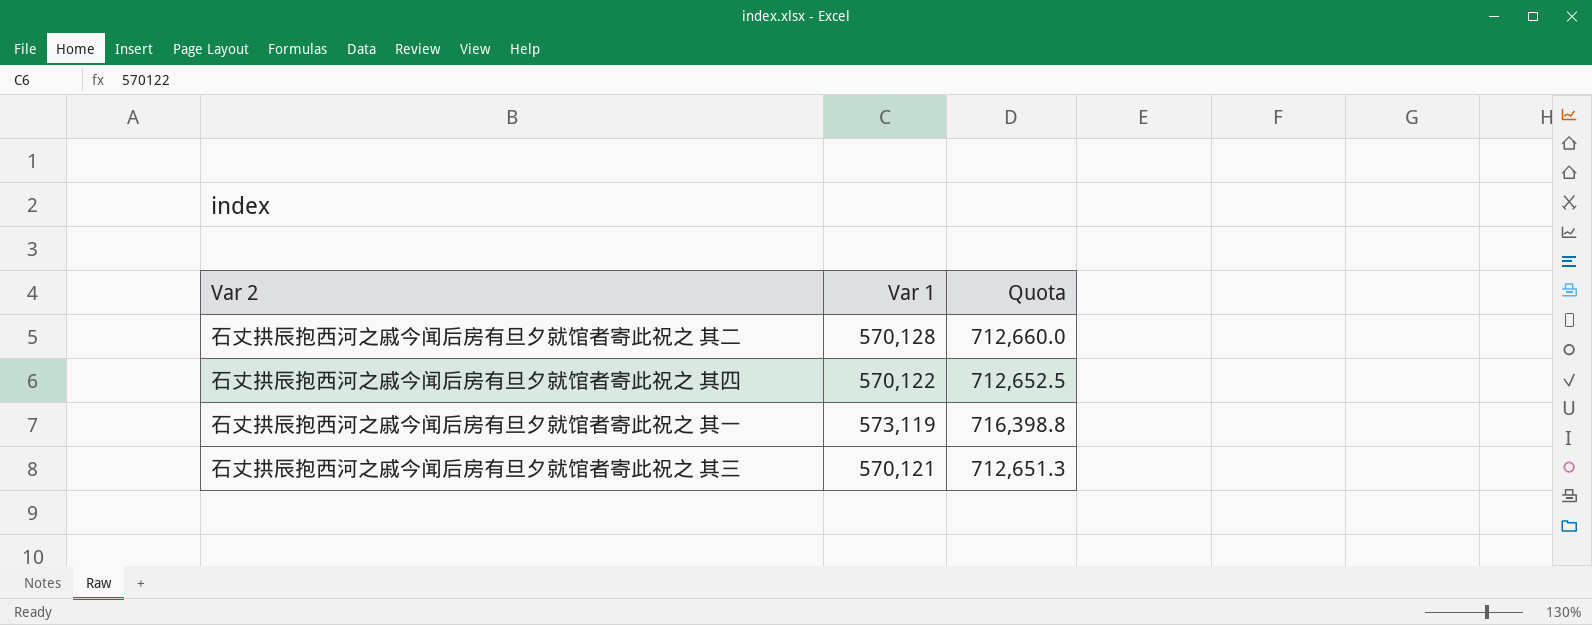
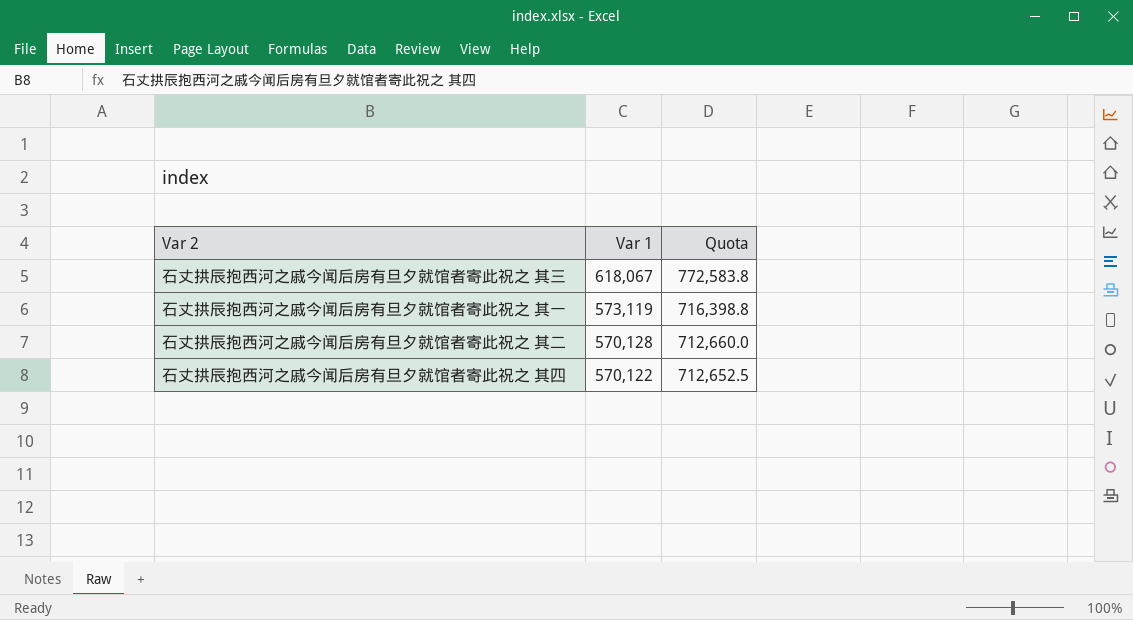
row order: none -> Var 1 descending
石丈拱辰抱西河之戚今闻后房有旦夕就馆者寄此祝之 其三 | Var 1: 570,121 -> 618,067
石丈拱辰抱西河之戚今闻后房有旦夕就馆者寄此祝之 其三 | Quota: 712,651.3 -> 772,583.8

